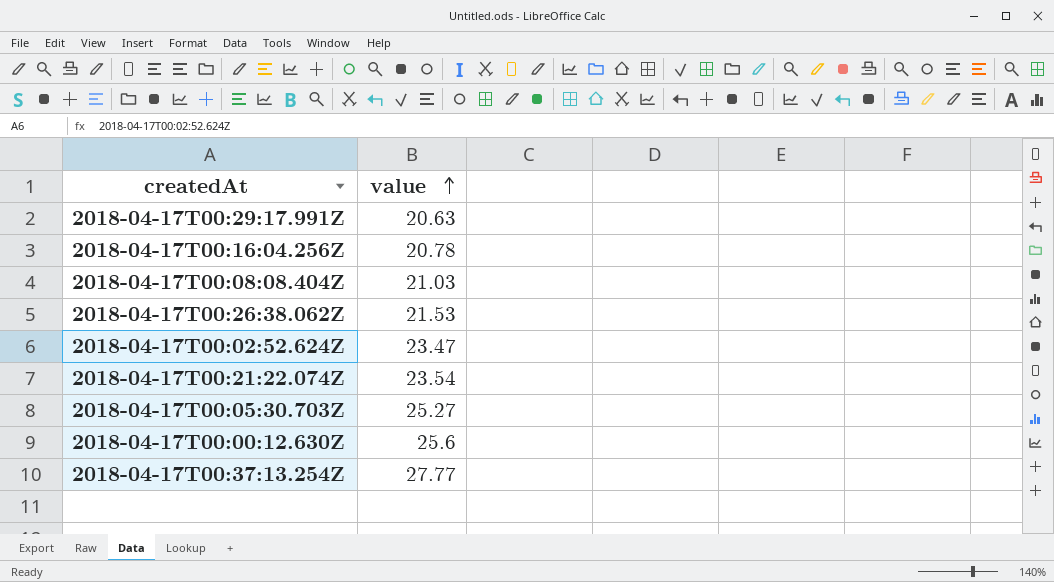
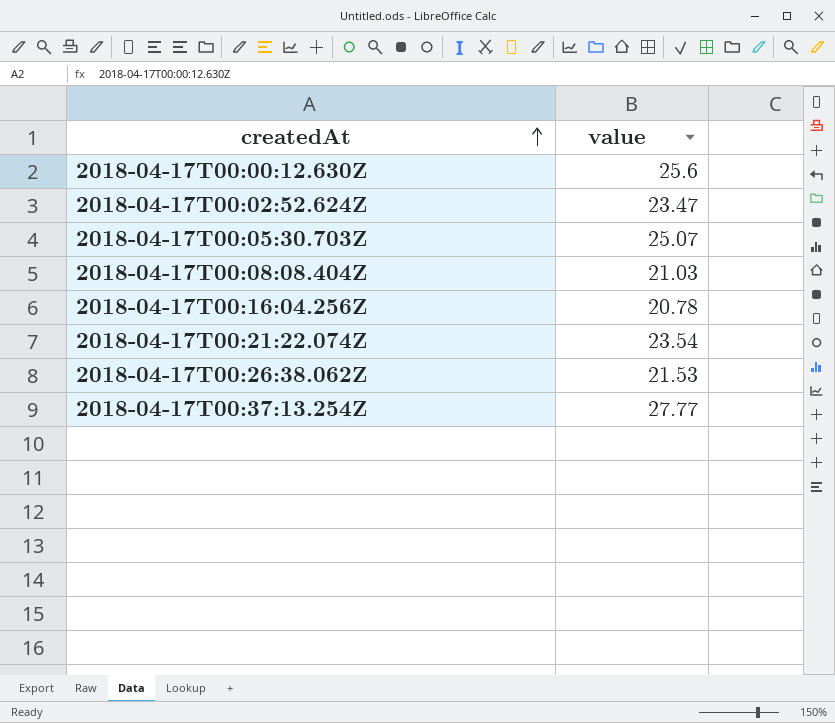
row order: value ascending -> createdAt ascending
row 2018-04-17T00:29:17.991Z: 20.63 -> none
2018-04-17T00:05:30.703Z | value: 25.27 -> 25.07

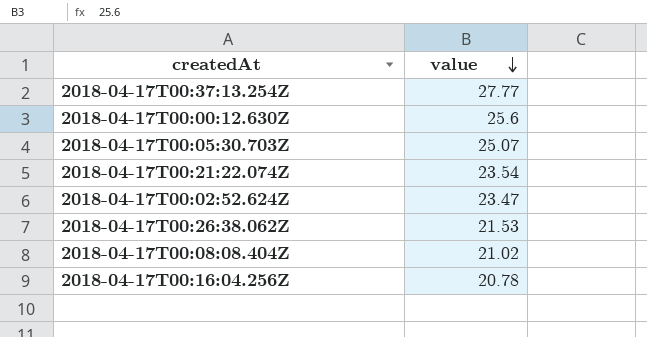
row order: createdAt ascending -> value descending
2018-04-17T00:08:08.404Z | value: 21.03 -> 21.02

